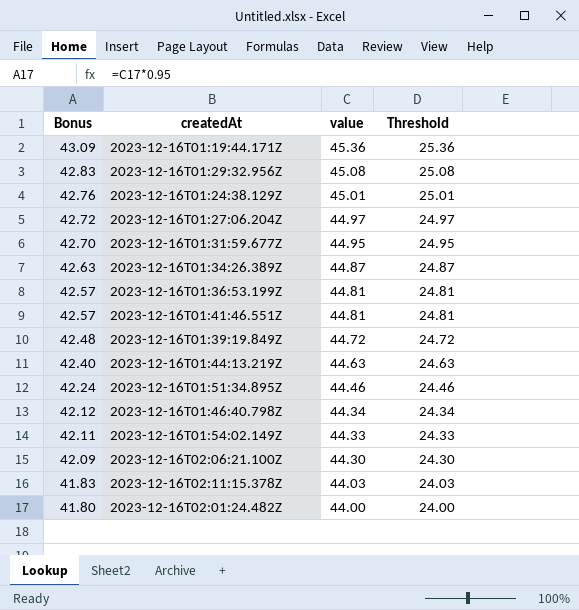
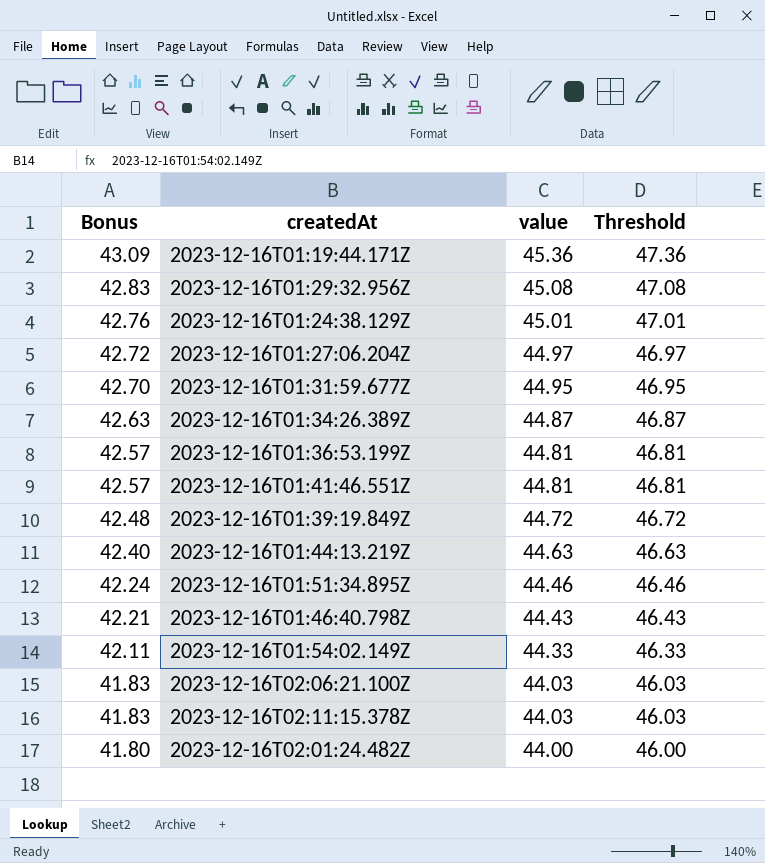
column Threshold | formula: [value] - 20 -> [value] + 2
2023-12-16T01:46:40.798Z | Bonus: 42.12 -> 42.21
2023-12-16T01:46:40.798Z | value: 44.34 -> 44.43
2023-12-16T02:06:21.100Z | Bonus: 42.09 -> 41.83
2023-12-16T02:06:21.100Z | value: 44.30 -> 44.03

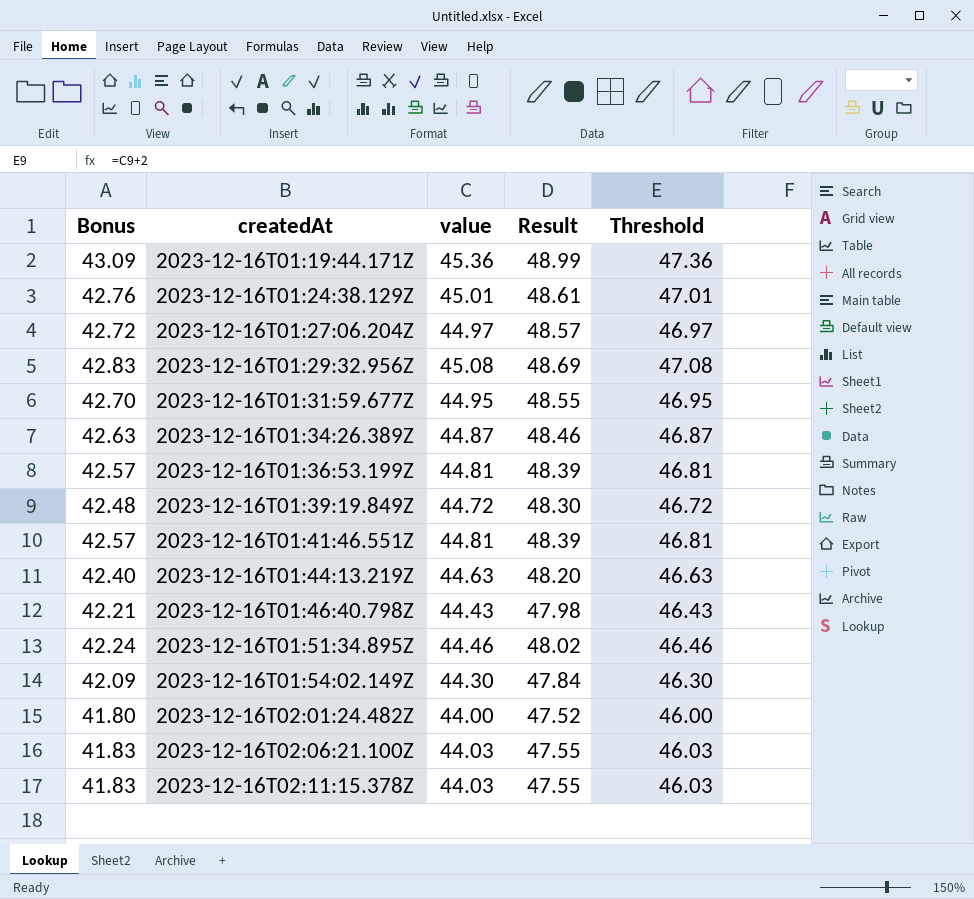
row order: Bonus descending -> createdAt ascending
column Result | formula: none -> [value] * 1.08
2023-12-16T01:54:02.149Z | Bonus: 42.11 -> 42.09
2023-12-16T01:54:02.149Z | value: 44.33 -> 44.30
2023-12-16T01:54:02.149Z | Threshold: 46.33 -> 46.30

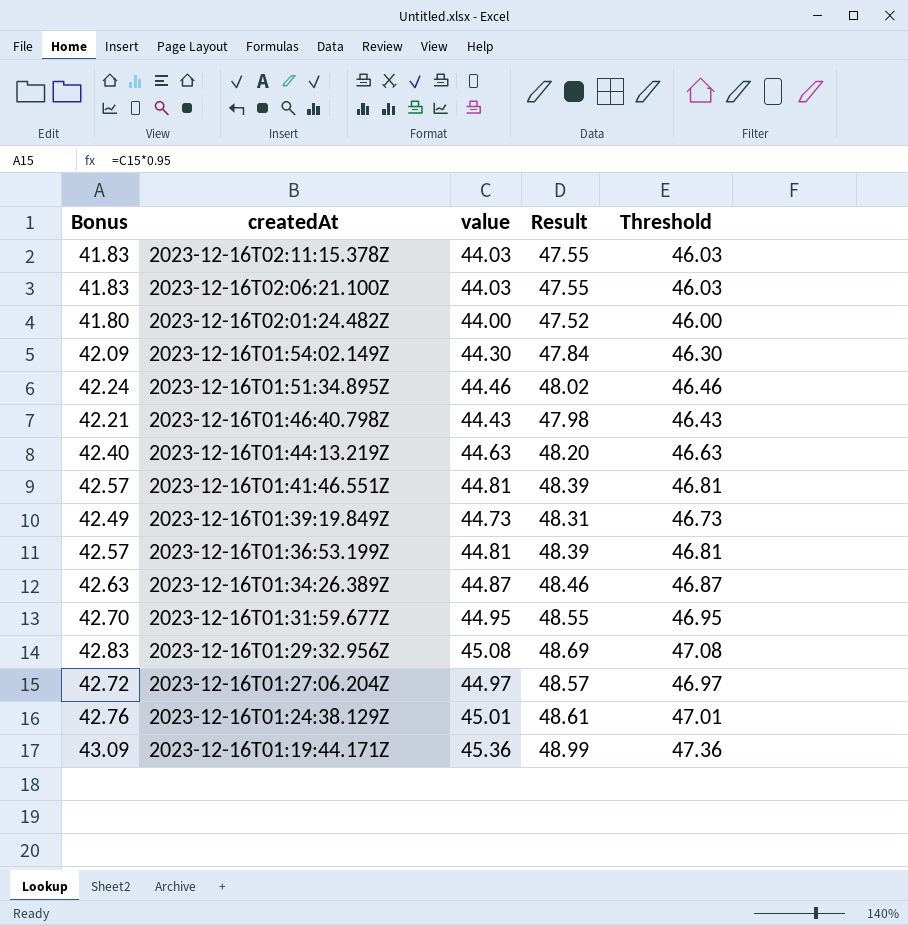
row order: createdAt ascending -> createdAt descending
2023-12-16T01:39:19.849Z | Bonus: 42.48 -> 42.49
2023-12-16T01:39:19.849Z | value: 44.72 -> 44.73
2023-12-16T01:39:19.849Z | Result: 48.30 -> 48.31
2023-12-16T01:39:19.849Z | Threshold: 46.72 -> 46.73

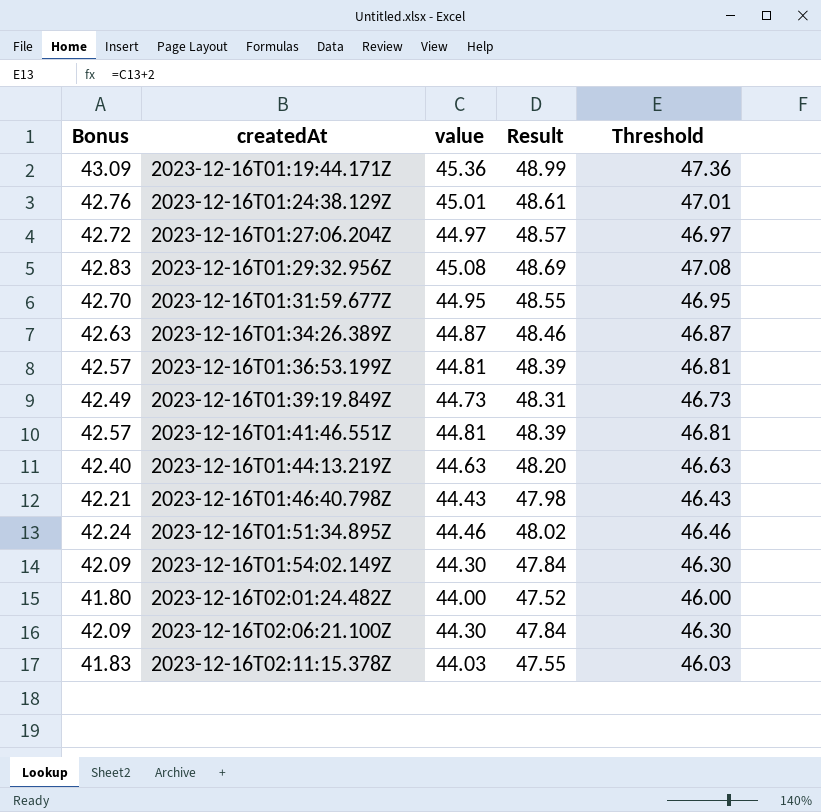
row order: createdAt descending -> createdAt ascending
2023-12-16T02:06:21.100Z | Bonus: 41.83 -> 42.09
2023-12-16T02:06:21.100Z | value: 44.03 -> 44.30
2023-12-16T02:06:21.100Z | Result: 47.55 -> 47.84
2023-12-16T02:06:21.100Z | Threshold: 46.03 -> 46.30

